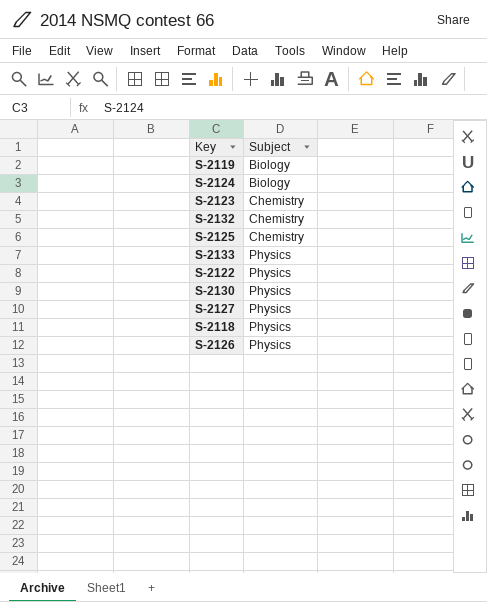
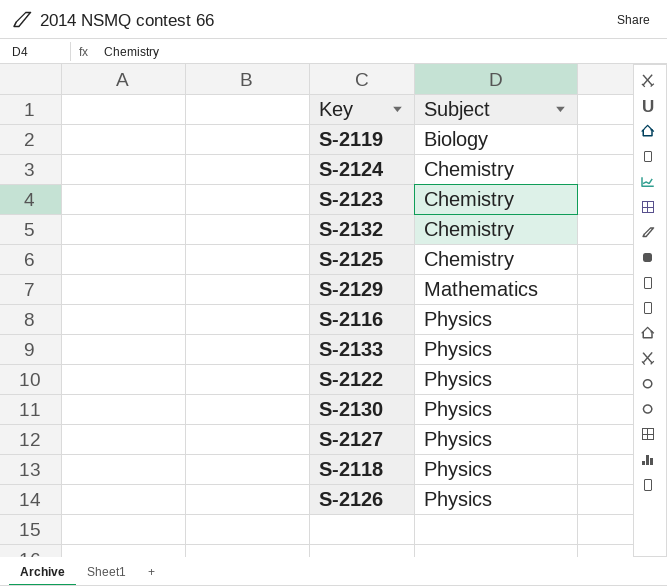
S-2124 | Subject: Biology -> Chemistry
row S-2129: none -> Mathematics
row S-2116: none -> Physics

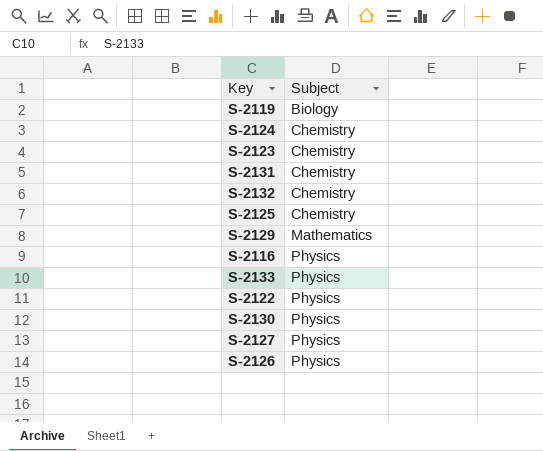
row S-2118: Physics -> none
row S-2131: none -> Chemistry

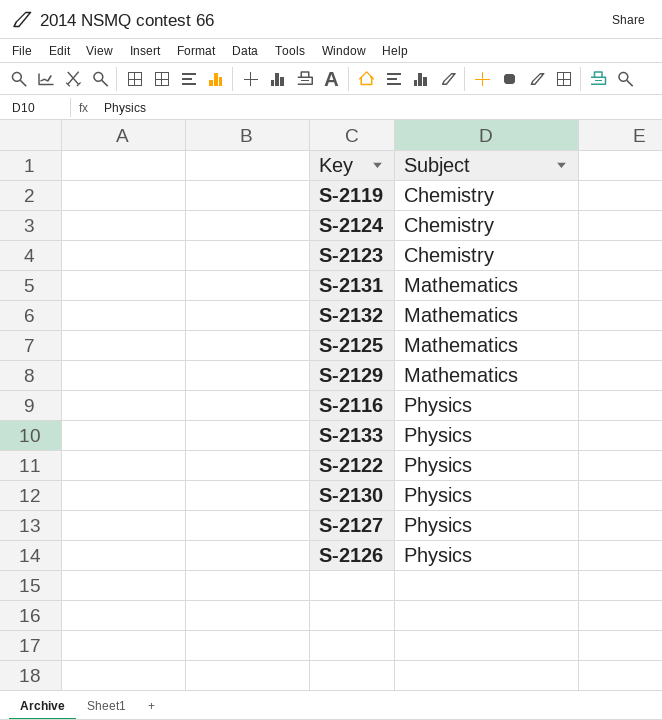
S-2119 | Subject: Biology -> Chemistry
S-2131 | Subject: Chemistry -> Mathematics
S-2132 | Subject: Chemistry -> Mathematics
S-2125 | Subject: Chemistry -> Mathematics

